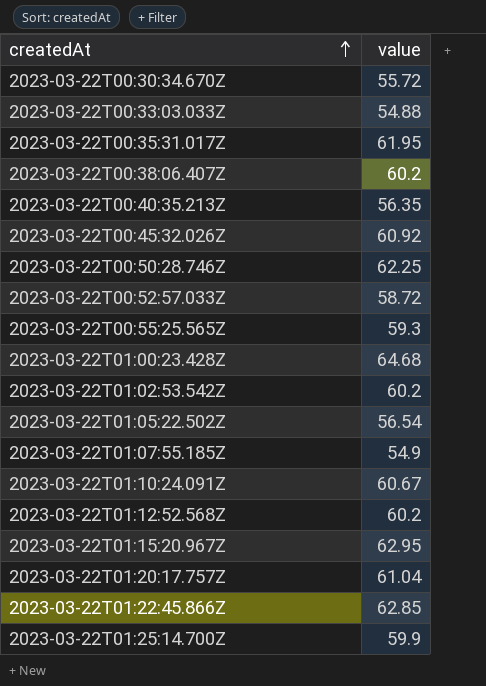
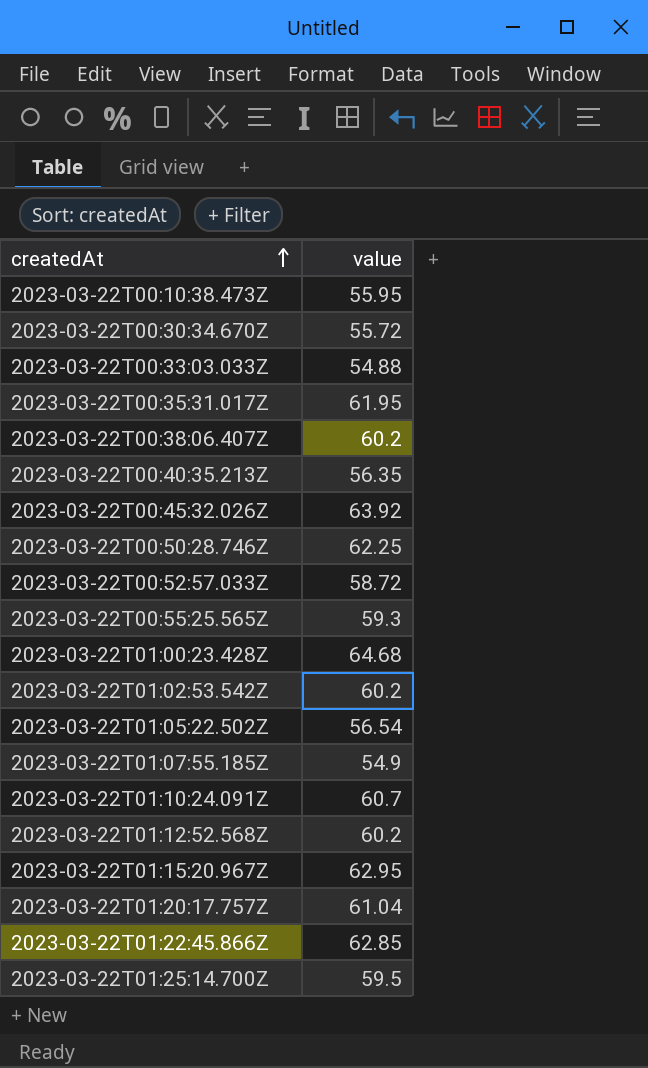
row 2023-03-22T00:10:38.473Z: none -> 55.95
2023-03-22T00:45:32.026Z | value: 60.92 -> 63.92
2023-03-22T01:10:24.091Z | value: 60.67 -> 60.7
2023-03-22T01:25:14.700Z | value: 59.9 -> 59.5

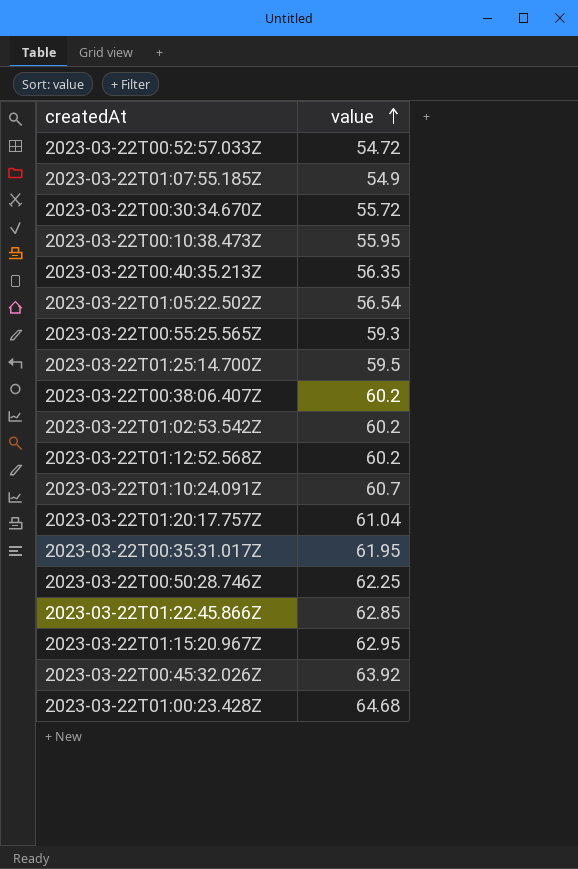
row order: createdAt ascending -> value ascending
row 2023-03-22T00:33:03.033Z: 54.88 -> none
2023-03-22T00:52:57.033Z | value: 58.72 -> 54.72

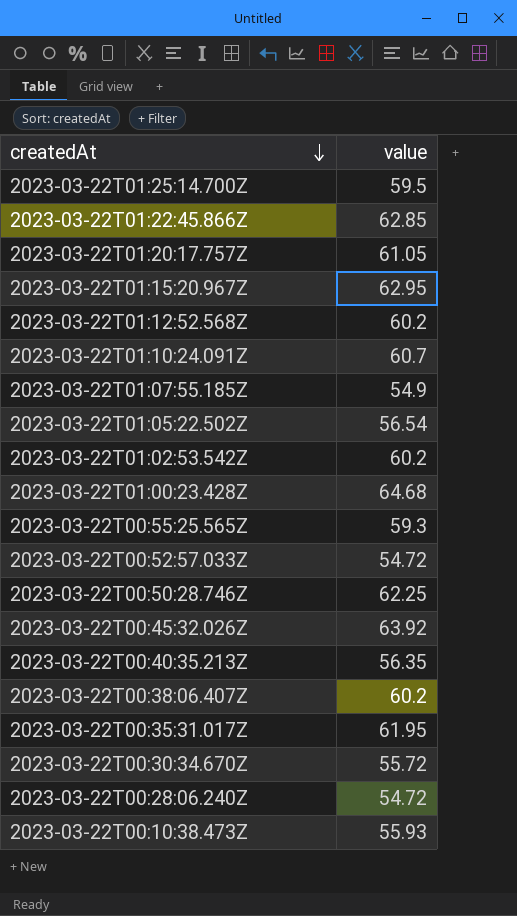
row order: value ascending -> createdAt descending
2023-03-22T01:20:17.757Z | value: 61.04 -> 61.05
row 2023-03-22T00:28:06.240Z: none -> 54.72
2023-03-22T00:10:38.473Z | value: 55.95 -> 55.93

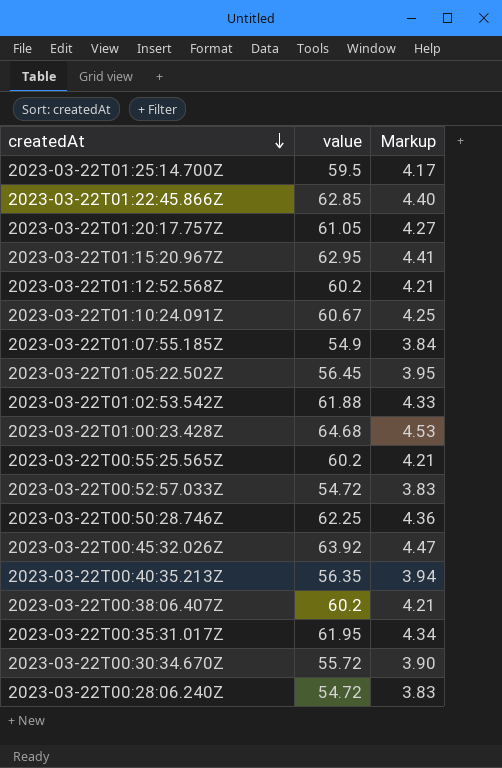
column Markup | formula: none -> [value] * 0.07
row 2023-03-22T00:10:38.473Z: 55.93 -> none
2023-03-22T01:10:24.091Z | value: 60.7 -> 60.67
2023-03-22T01:05:22.502Z | value: 56.54 -> 56.45
2023-03-22T01:02:53.542Z | value: 60.2 -> 61.88
2023-03-22T00:55:25.565Z | value: 59.3 -> 60.2

